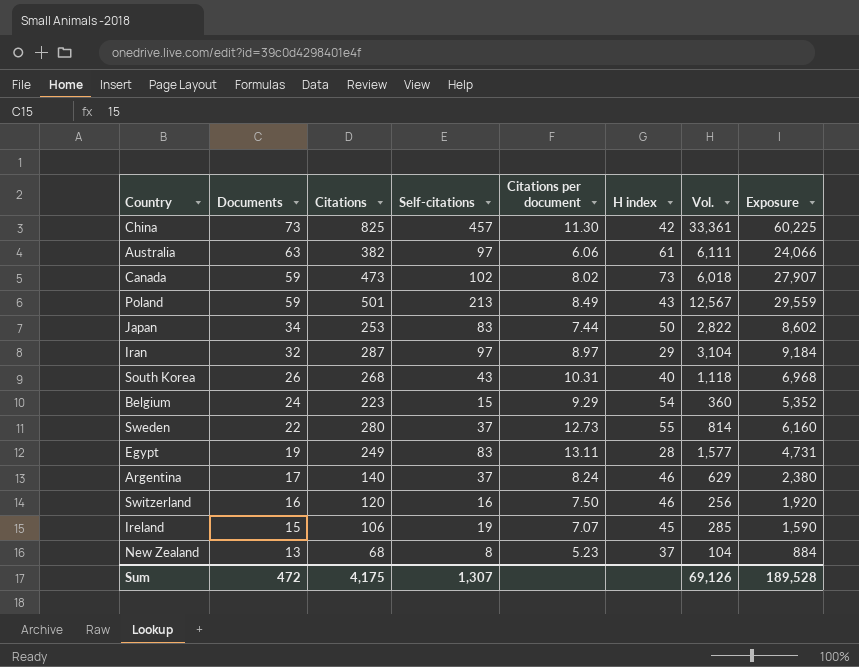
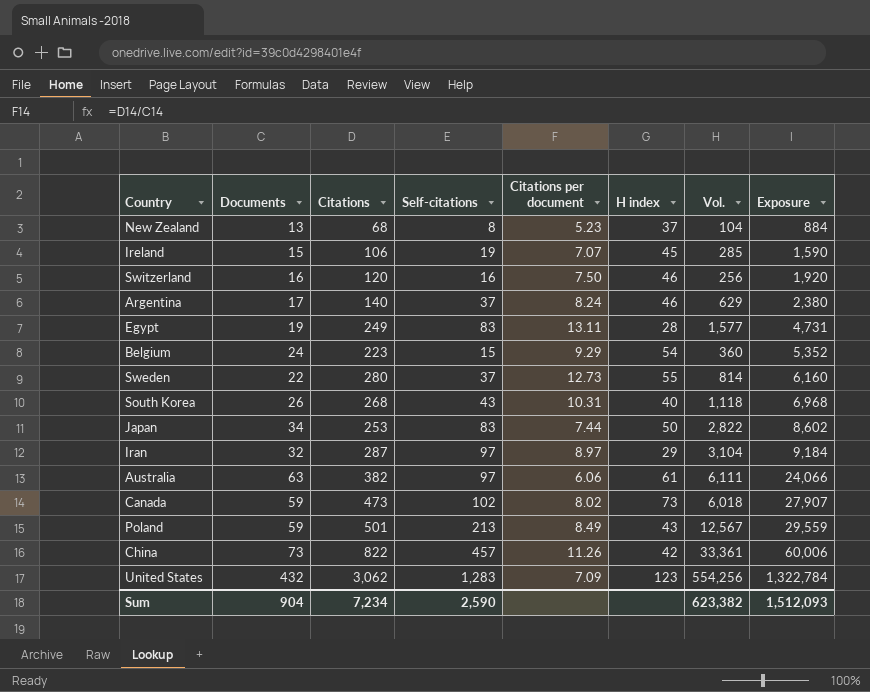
row order: Documents descending -> Exposure ascending
China | Citations: 825 -> 822
China | Citations per document: 11.30 -> 11.26
China | Exposure: 60,225 -> 60,006
row United States: none -> 432 | 3,062 | 1,283 | 7.09 | 123 | 554,256 | 1,322,784
Sum | Documents: 472 -> 904
Sum | Citations: 4,175 -> 7,234
Sum | Self-citations: 1,307 -> 2,590
Sum | Vol.: 69,126 -> 623,382
Sum | Exposure: 189,528 -> 1,512,093

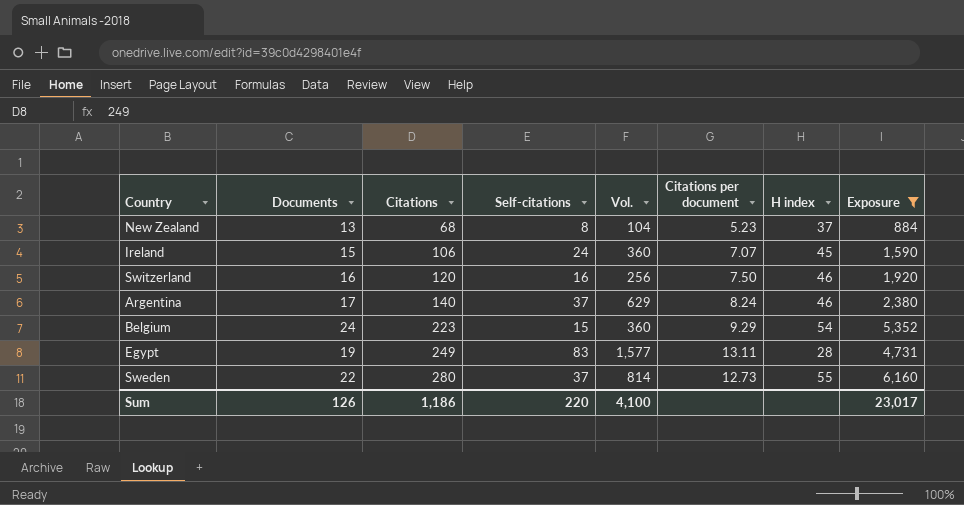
filter: none -> Exposure <= 6,160
row order: Exposure ascending -> Citations ascending
column Vol. | position: 7 -> 5
Ireland | Self-citations: 19 -> 24
Ireland | Vol.: 285 -> 360
Sum | Documents: 904 -> 126
Sum | Citations: 7,234 -> 1,186
Sum | Self-citations: 2,590 -> 220
Sum | Vol.: 623,382 -> 4,100
Sum | Exposure: 1,512,093 -> 23,017

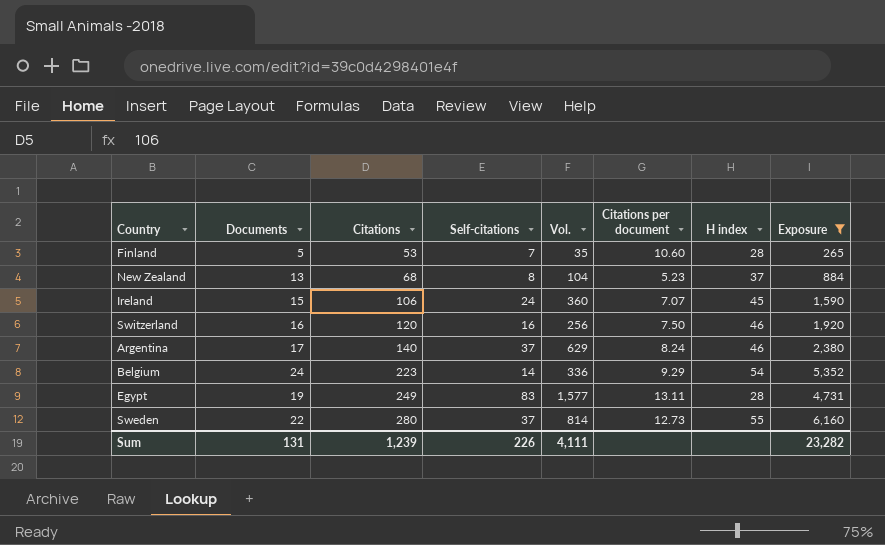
row Finland: none -> 5 | 53 | 7 | 35 | 10.60 | 28 | 265
Belgium | Self-citations: 15 -> 14
Belgium | Vol.: 360 -> 336
Sum | Documents: 126 -> 131
Sum | Citations: 1,186 -> 1,239
Sum | Self-citations: 220 -> 226
Sum | Vol.: 4,100 -> 4,111
Sum | Exposure: 23,017 -> 23,282

